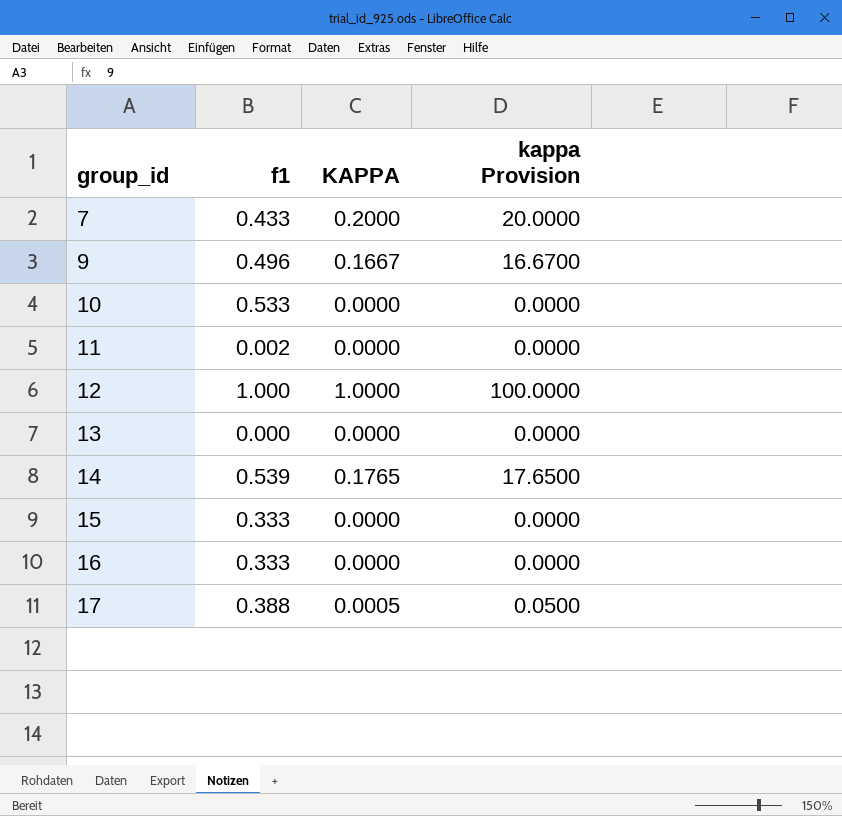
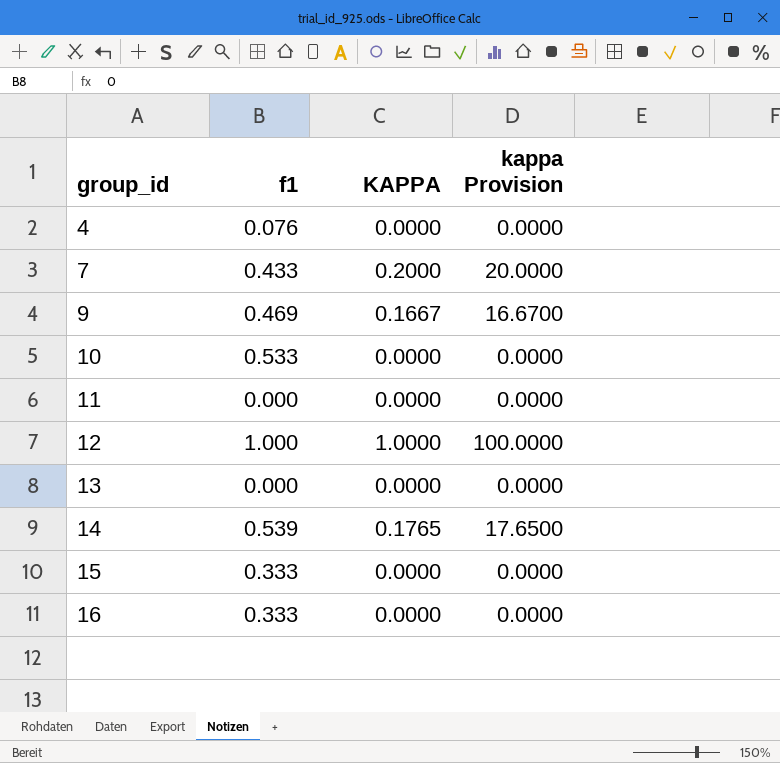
row 17: 0.388 | 0.0005 | 0.0500 -> none
row 4: none -> 0.076 | 0.0000 | 0.0000
9 | f1: 0.496 -> 0.469
11 | f1: 0.002 -> 0.000

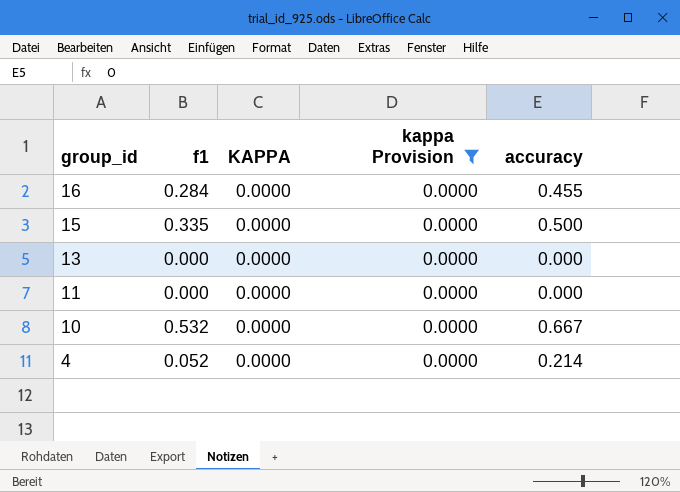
filter: none -> kappa Provision = 0.0000
row order: group_id ascending -> group_id descending
column accuracy | position: none -> 5
16 | f1: 0.333 -> 0.284
15 | f1: 0.333 -> 0.335
10 | f1: 0.533 -> 0.532
4 | f1: 0.076 -> 0.052

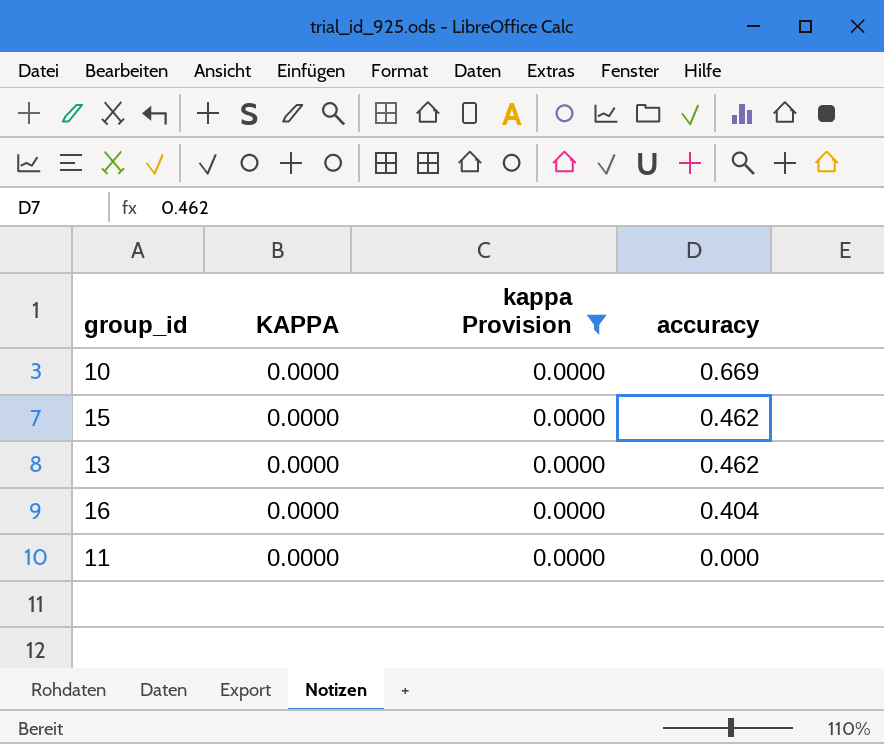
row order: group_id descending -> accuracy descending
column f1 | position: 2 -> none
row 4: 0.052 | 0.0000 | 0.0000 | 0.214 -> none
10 | accuracy: 0.667 -> 0.669
15 | accuracy: 0.500 -> 0.462
13 | accuracy: 0.000 -> 0.462
16 | accuracy: 0.455 -> 0.404

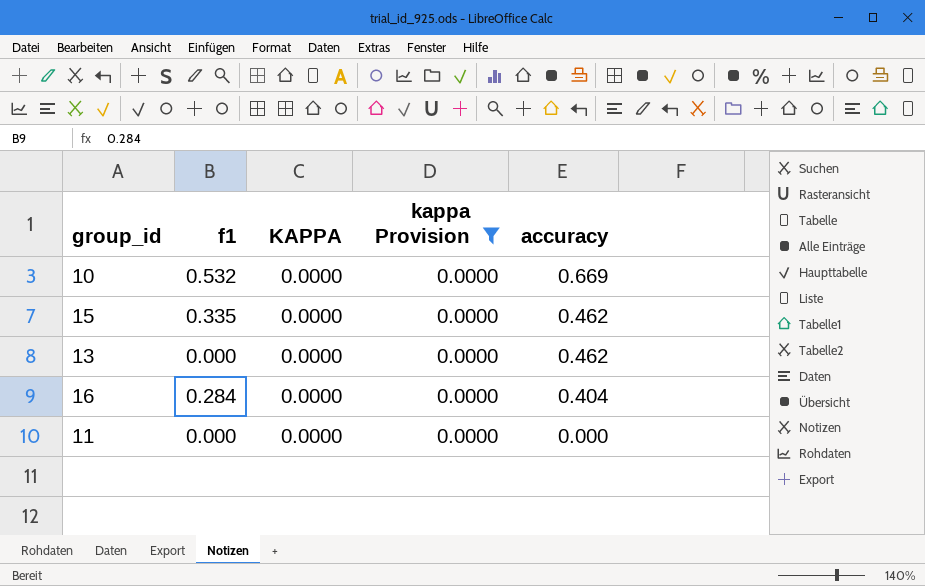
column f1 | position: none -> 2

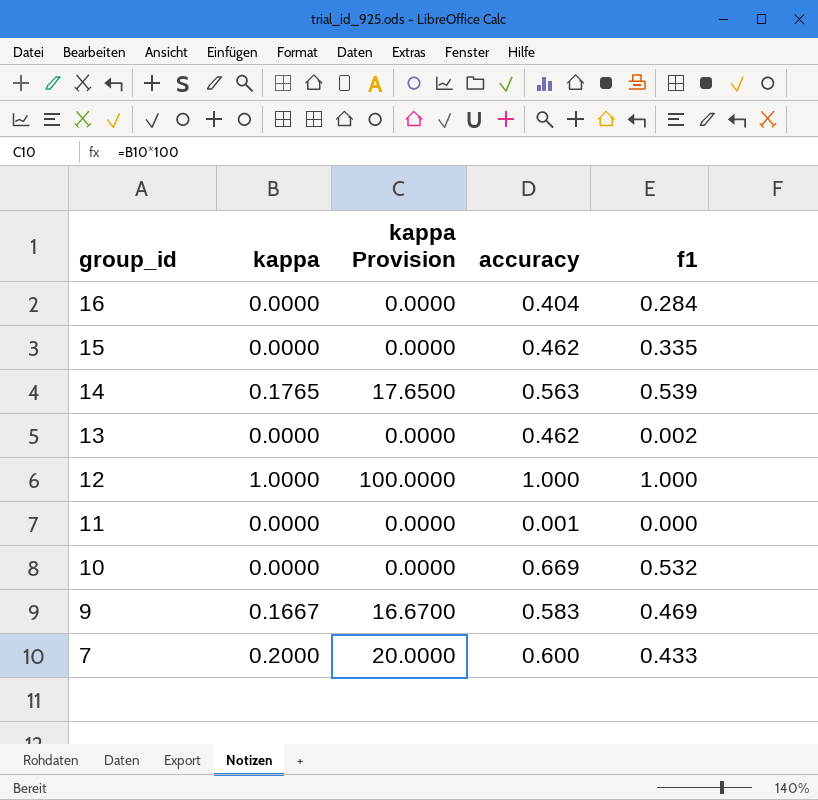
filter: kappa Provision = 0.0000 -> none
row order: accuracy descending -> group_id descending
column name: KAPPA -> kappa
column f1 | position: 2 -> 5
13 | f1: 0.000 -> 0.002
11 | accuracy: 0.000 -> 0.001

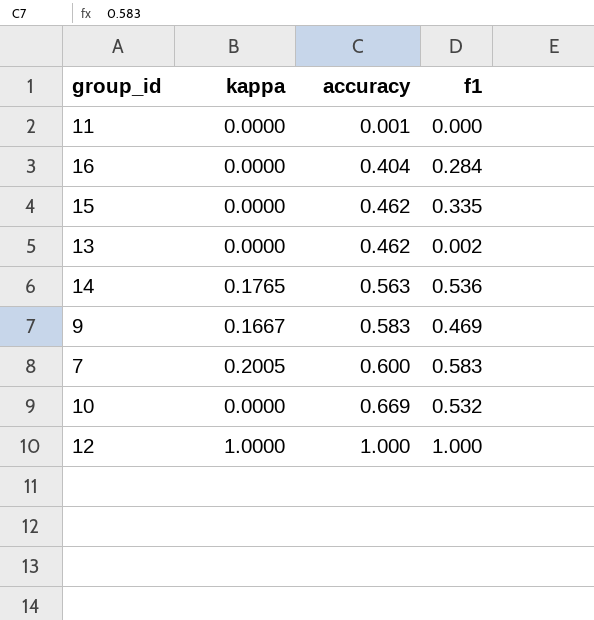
row order: group_id descending -> accuracy ascending
column kappa Provision | formula: [kappa] * 100 -> none
14 | f1: 0.539 -> 0.536
7 | kappa: 0.2000 -> 0.2005
7 | f1: 0.433 -> 0.583

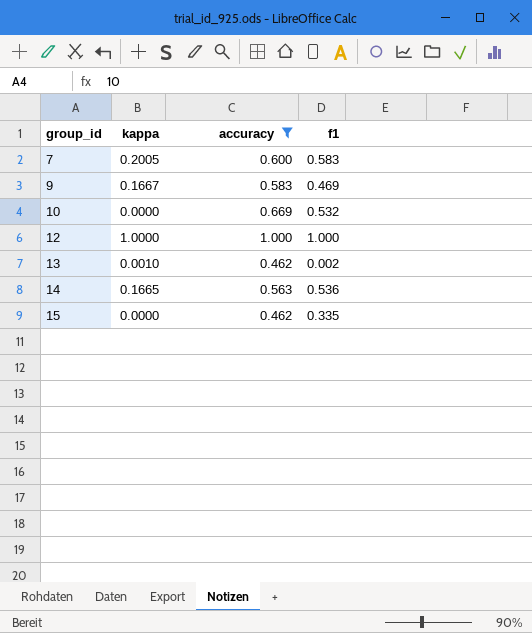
filter: none -> accuracy >= 0.462
row order: accuracy ascending -> group_id ascending
13 | kappa: 0.0000 -> 0.0010
14 | kappa: 0.1765 -> 0.1665

